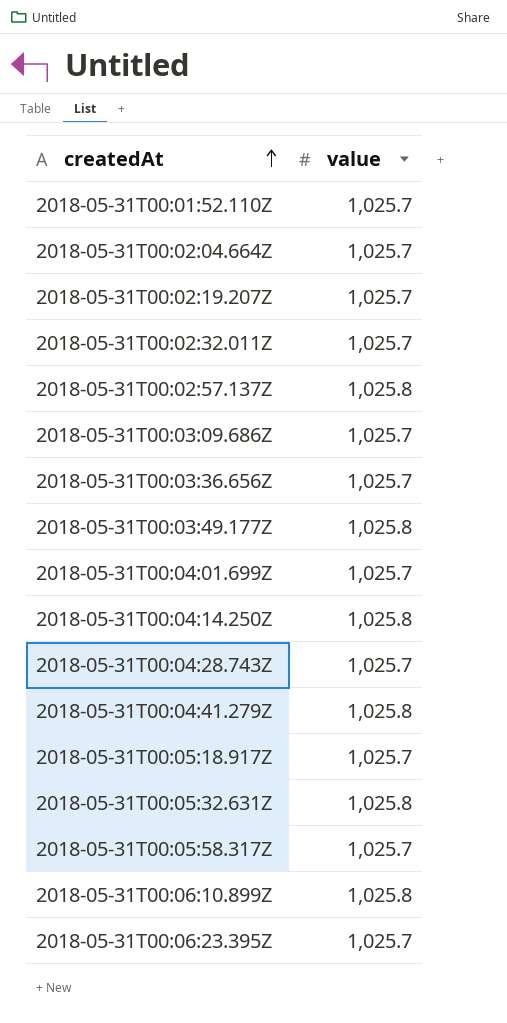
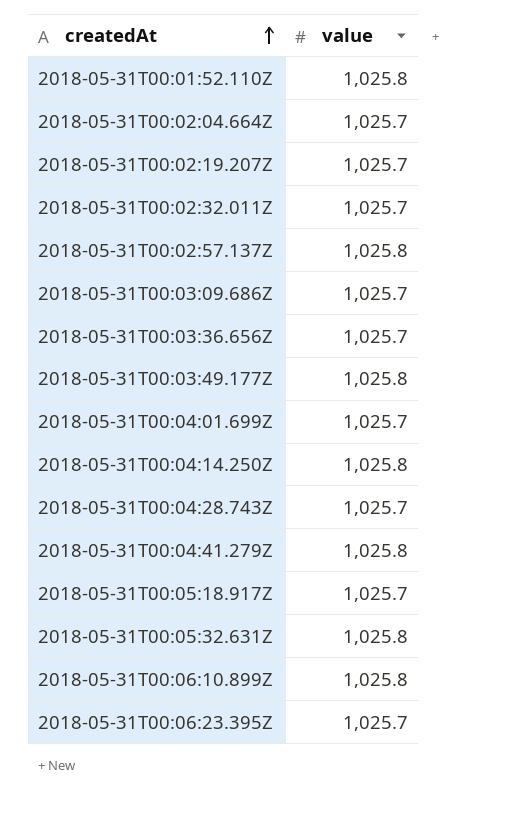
row 2018-05-31T00:05:58.317Z: 1,025.7 -> none
2018-05-31T00:01:52.110Z | value: 1,025.7 -> 1,025.8

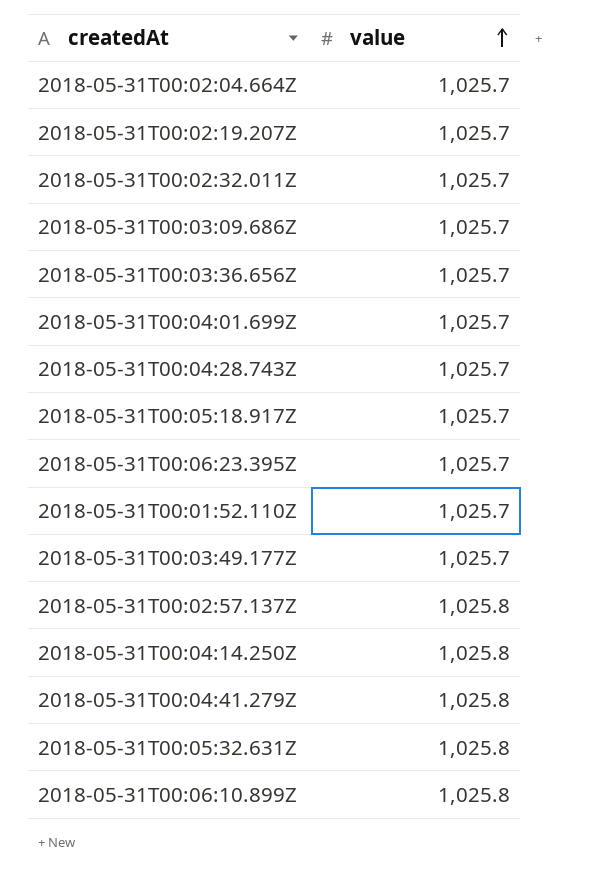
row order: createdAt ascending -> value ascending
2018-05-31T00:01:52.110Z | value: 1,025.8 -> 1,025.7
2018-05-31T00:03:49.177Z | value: 1,025.8 -> 1,025.7

